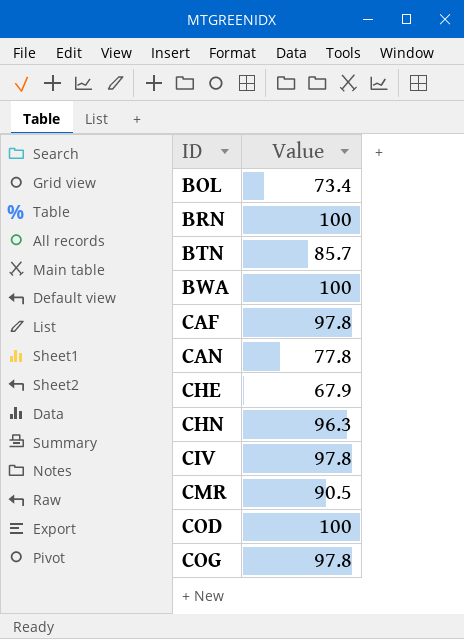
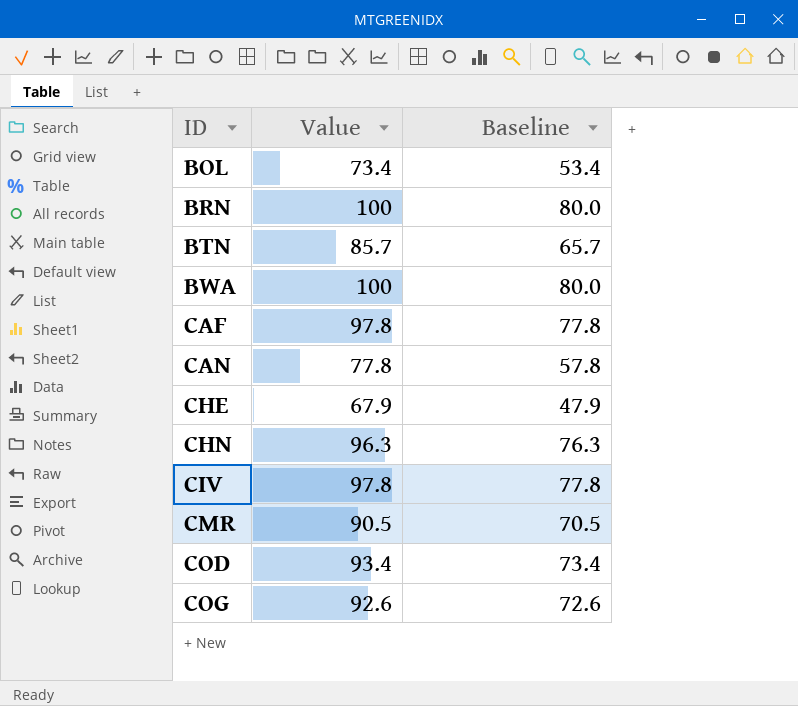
column Baseline | formula: none -> [Value] - 20
COD | Value: 100 -> 93.4
COG | Value: 97.8 -> 92.6

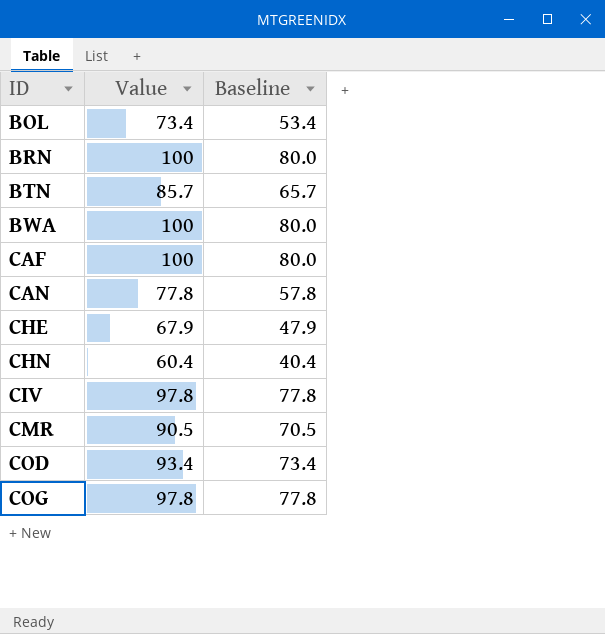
CAF | Value: 97.8 -> 100
CAF | Baseline: 77.8 -> 80.0
CHN | Value: 96.3 -> 60.4
CHN | Baseline: 76.3 -> 40.4
COG | Value: 92.6 -> 97.8
COG | Baseline: 72.6 -> 77.8

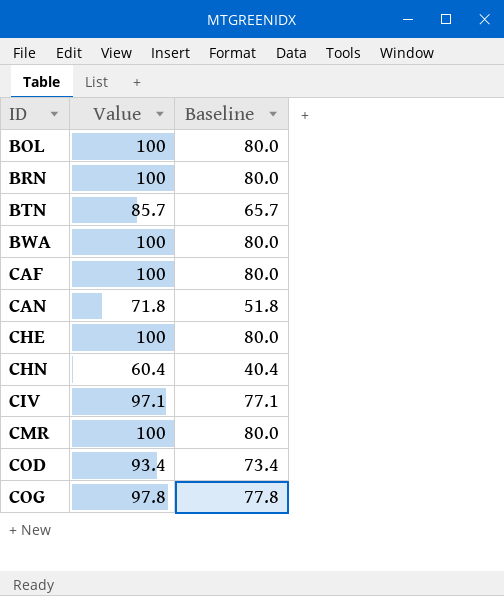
BOL | Value: 73.4 -> 100
BOL | Baseline: 53.4 -> 80.0
CAN | Value: 77.8 -> 71.8
CAN | Baseline: 57.8 -> 51.8
CHE | Value: 67.9 -> 100
CHE | Baseline: 47.9 -> 80.0
CIV | Value: 97.8 -> 97.1
CIV | Baseline: 77.8 -> 77.1
CMR | Value: 90.5 -> 100
CMR | Baseline: 70.5 -> 80.0

